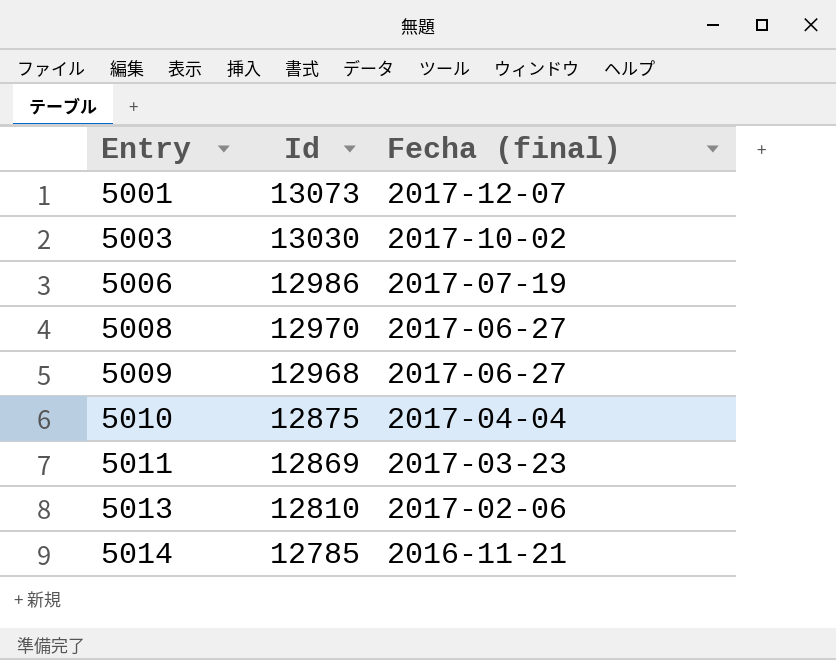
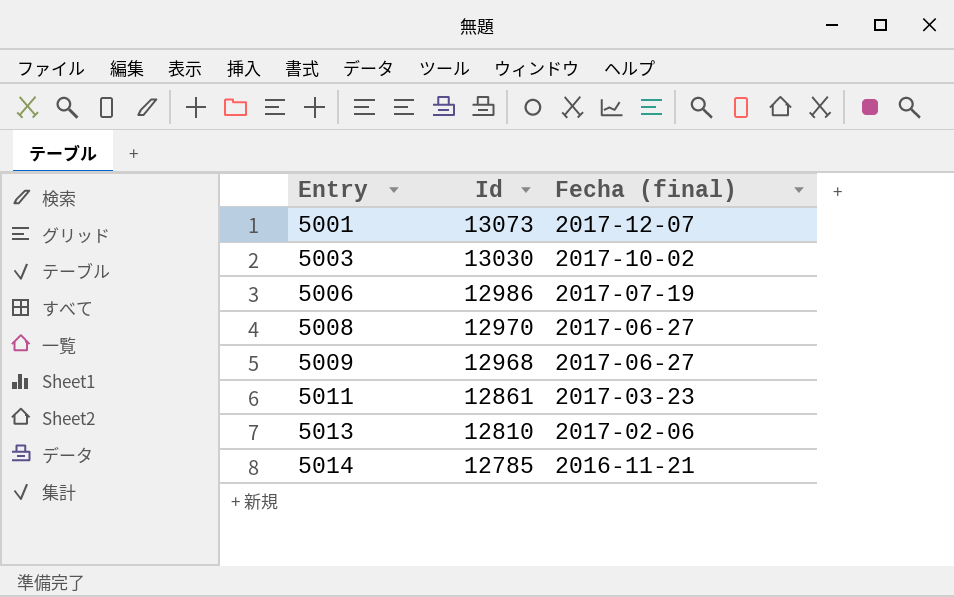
row 5010: 12875 | 2017-04-04 -> none
5011 | Id: 12869 -> 12861

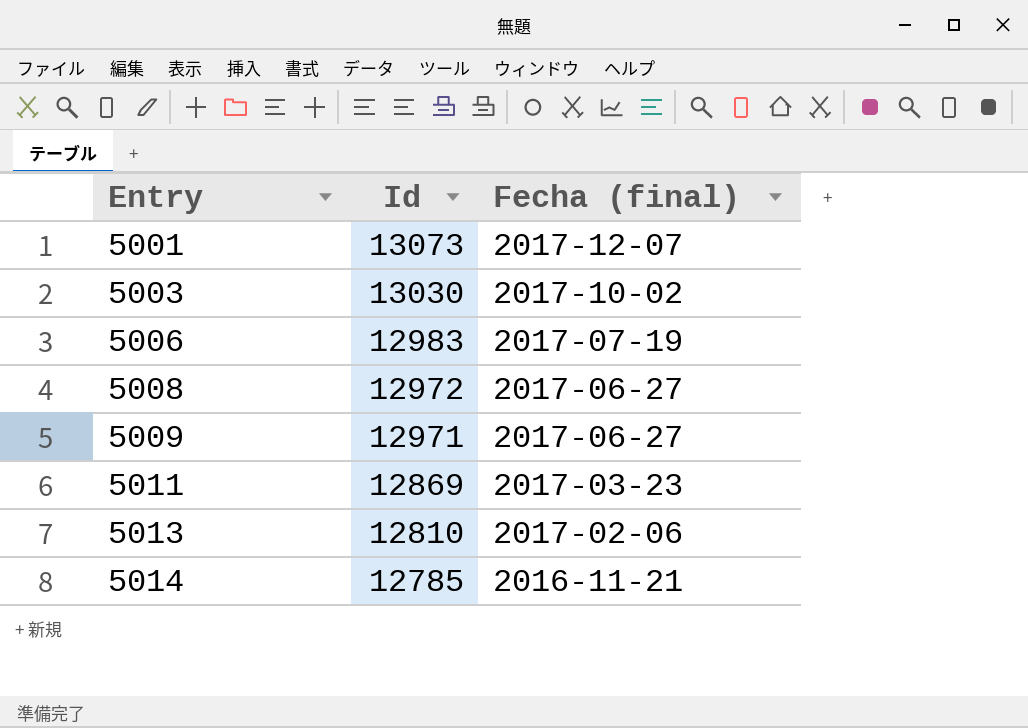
5006 | Id: 12986 -> 12983
5008 | Id: 12970 -> 12972
5009 | Id: 12968 -> 12971
5011 | Id: 12861 -> 12869

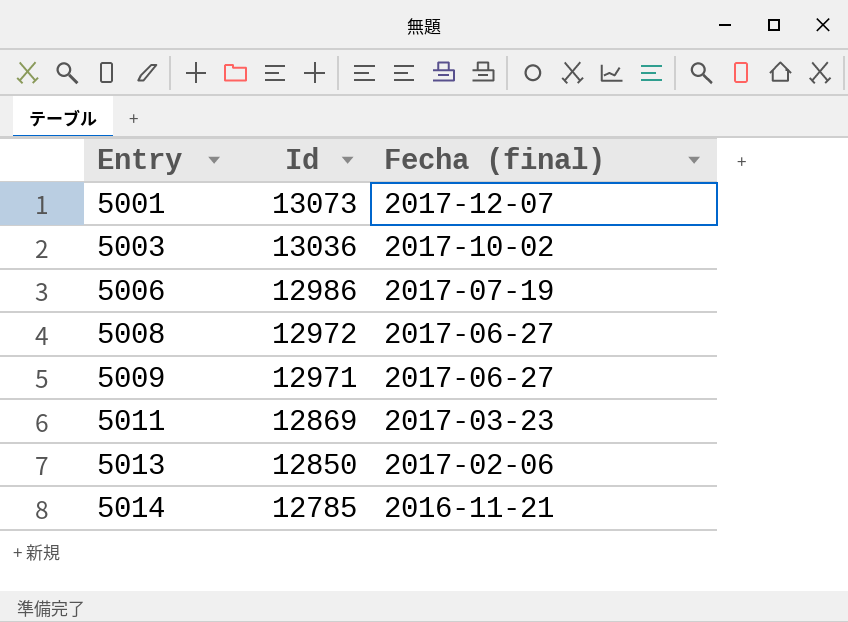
5003 | Id: 13030 -> 13036
5006 | Id: 12983 -> 12986
5013 | Id: 12810 -> 12850

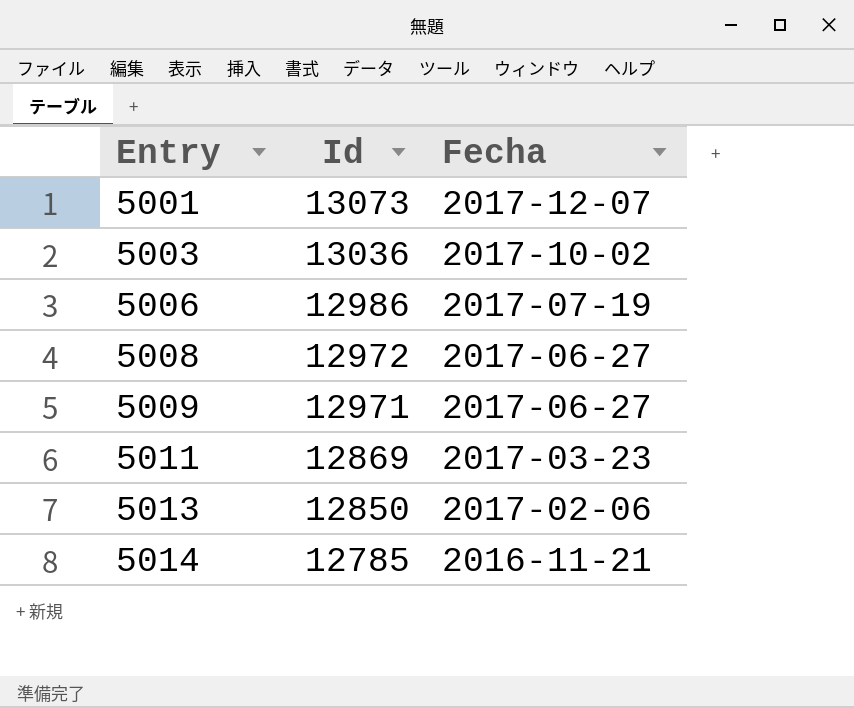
column name: Fecha (final) -> Fecha

